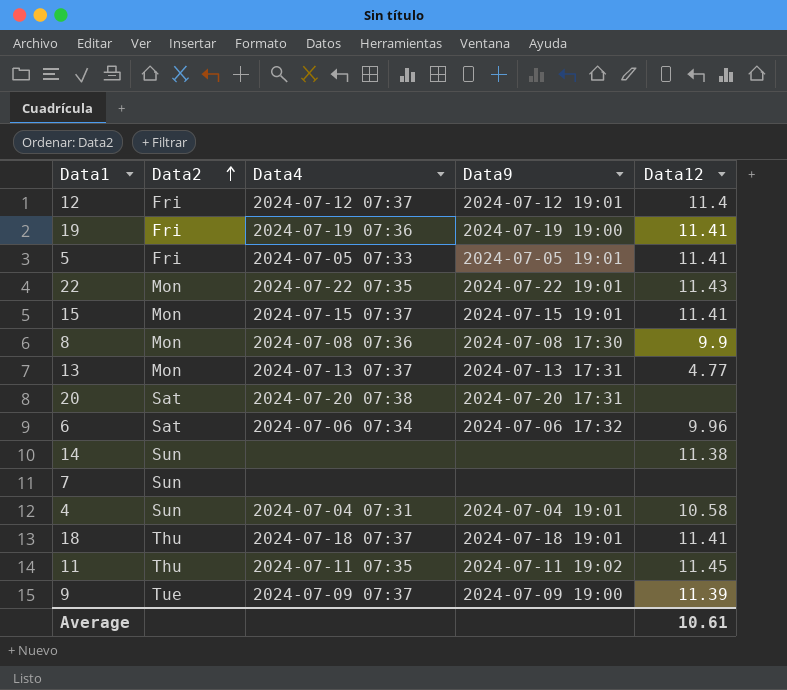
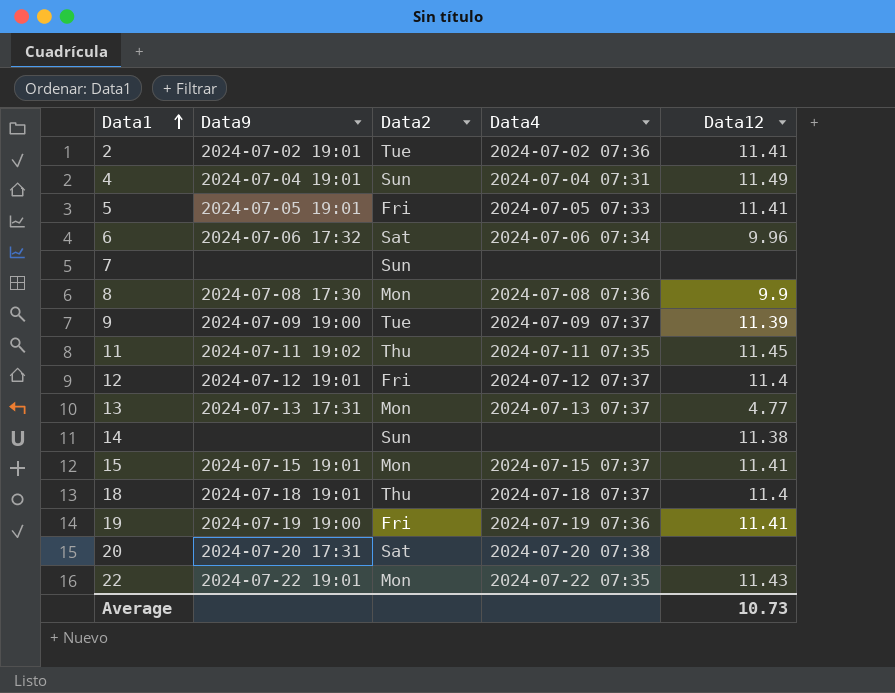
row order: Data2 ascending -> Data1 ascending
column Data9 | position: 4 -> 2
row 2: none -> 2024-07-02 19:01 | Tue | 2024-07-02 07:36 | 11.41
4 | Data12: 10.58 -> 11.49
18 | Data12: 11.41 -> 11.4
Average | Data12: 10.61 -> 10.73

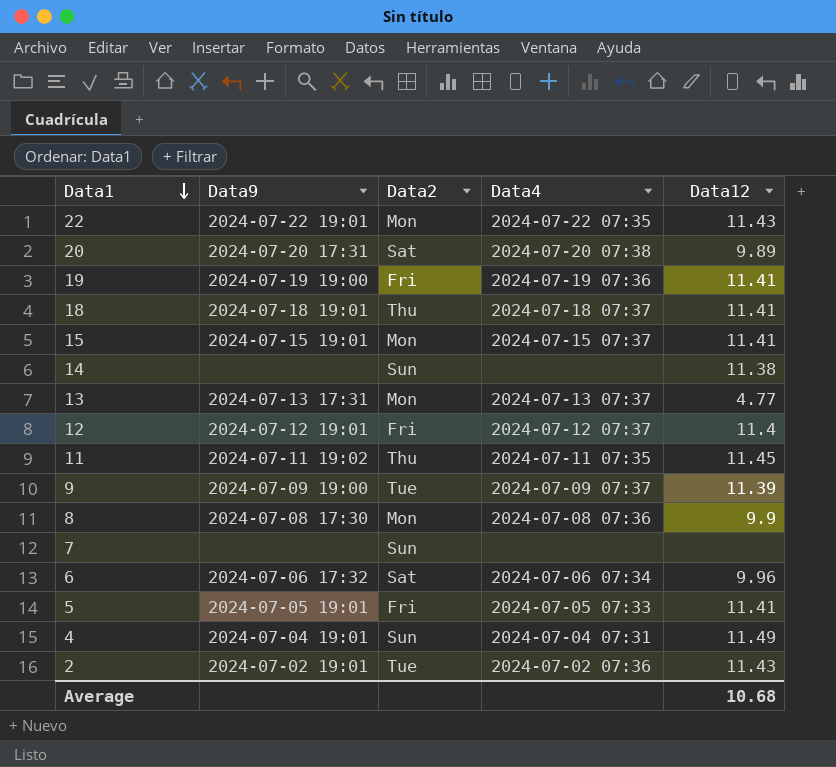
row order: Data1 ascending -> Data1 descending
20 | Data12: none -> 9.89
18 | Data12: 11.4 -> 11.41
2 | Data12: 11.41 -> 11.43
Average | Data12: 10.73 -> 10.68

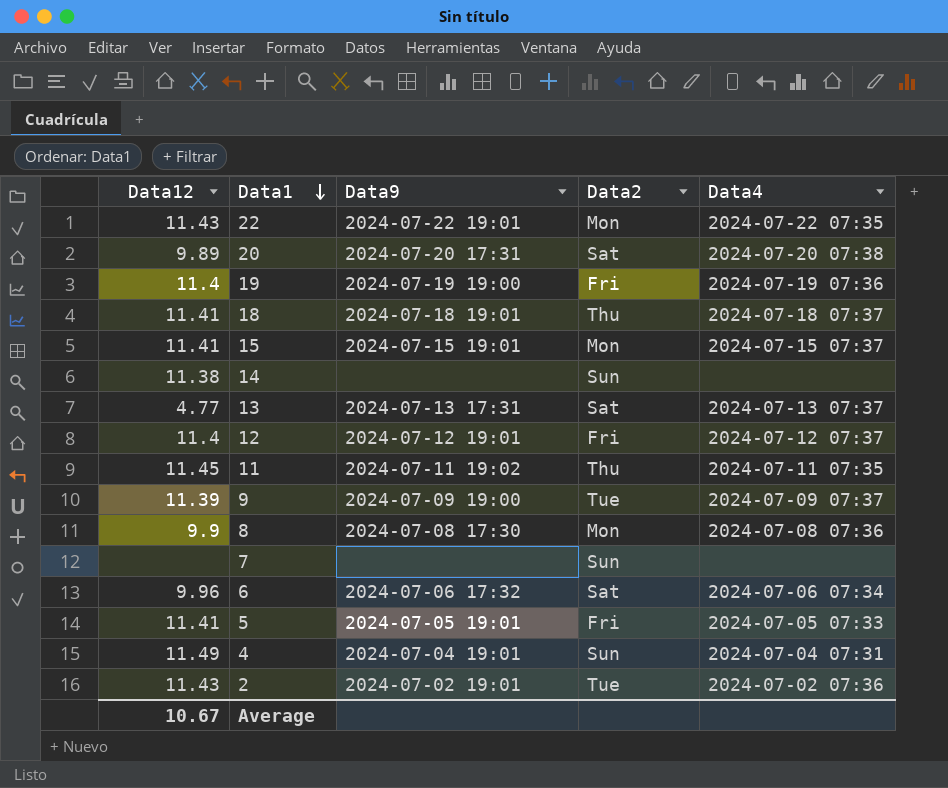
column Data12 | position: 5 -> 1
19 | Data12: 11.41 -> 11.4
13 | Data2: Mon -> Sat
Average | Data12: 10.68 -> 10.67

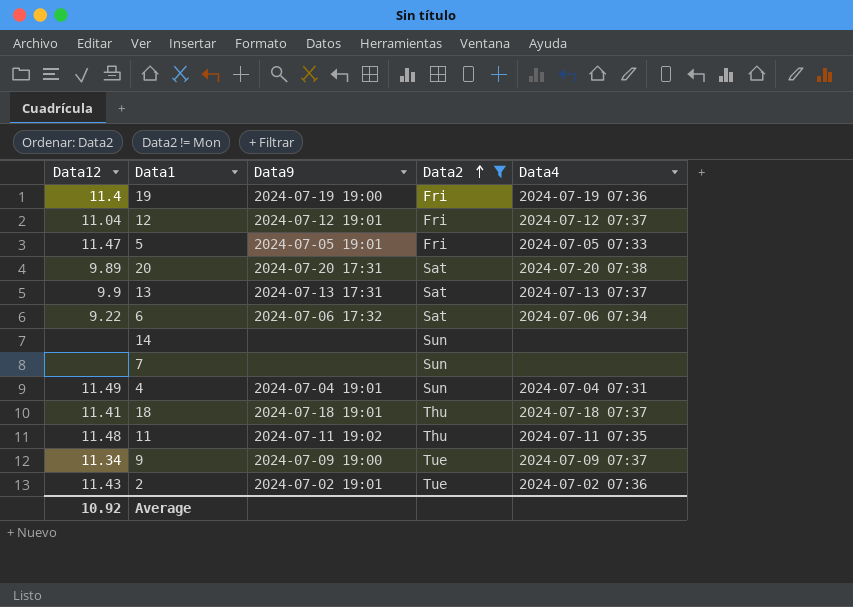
filter: none -> Data2 != Mon
row order: Data1 descending -> Data2 ascending
12 | Data12: 11.4 -> 11.04
5 | Data12: 11.41 -> 11.47
13 | Data12: 4.77 -> 9.9
6 | Data12: 9.96 -> 9.22
14 | Data12: 11.38 -> none
11 | Data12: 11.45 -> 11.48
9 | Data12: 11.39 -> 11.34
Average | Data12: 10.67 -> 10.92

